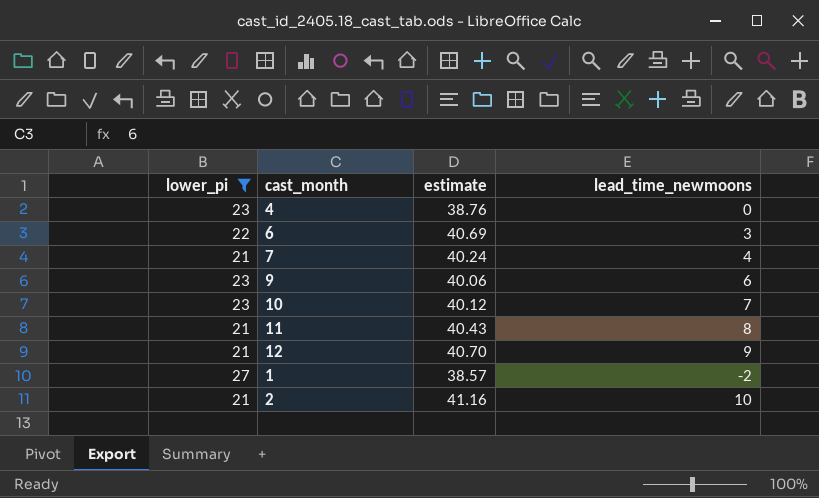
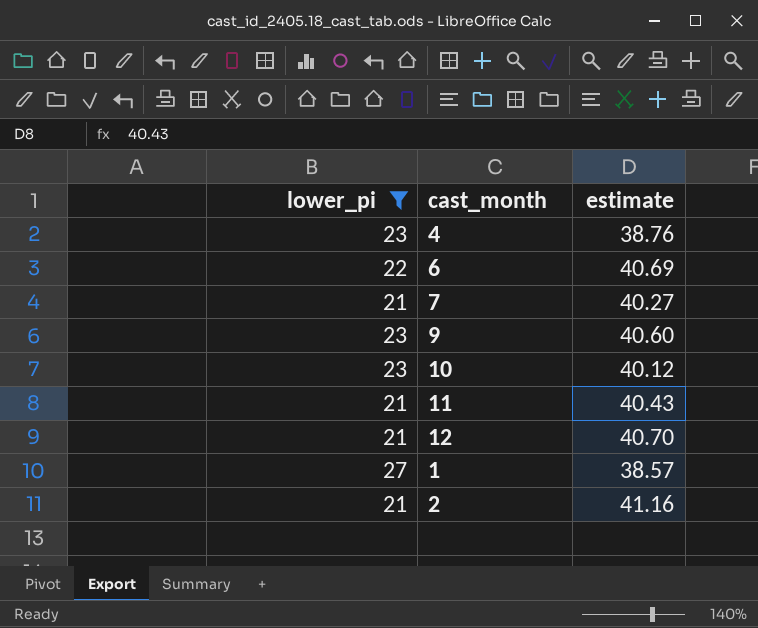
column lead_time_newmoons | position: 4 -> none
7 | estimate: 40.24 -> 40.27
9 | estimate: 40.06 -> 40.60

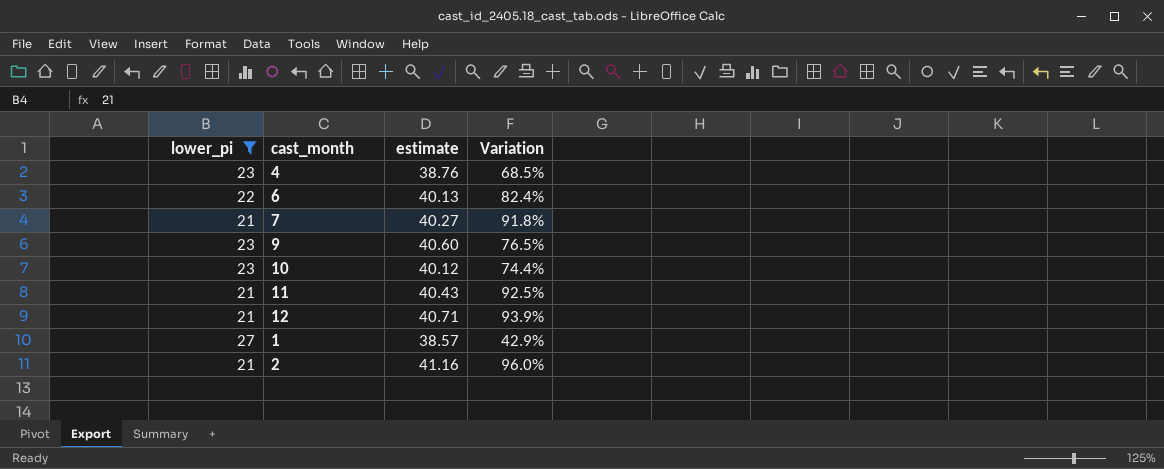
column Variation | formula: none -> ([estimate] - [lower_pi]) / [lower_pi]
6 | estimate: 40.69 -> 40.13
12 | estimate: 40.70 -> 40.71

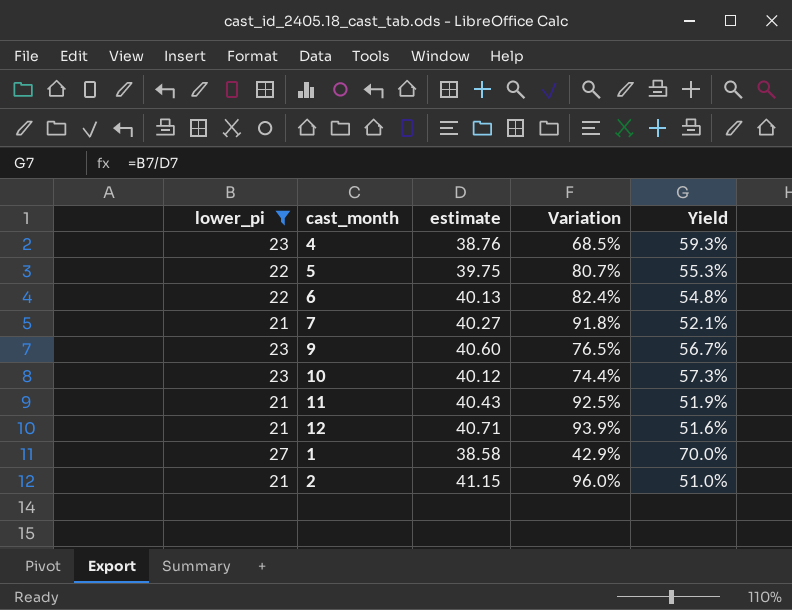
column Yield | formula: none -> [lower_pi] / [estimate]
row 5: none -> 22 | 39.75 | 80.7% | 55.3%
1 | estimate: 38.57 -> 38.58
2 | estimate: 41.16 -> 41.15

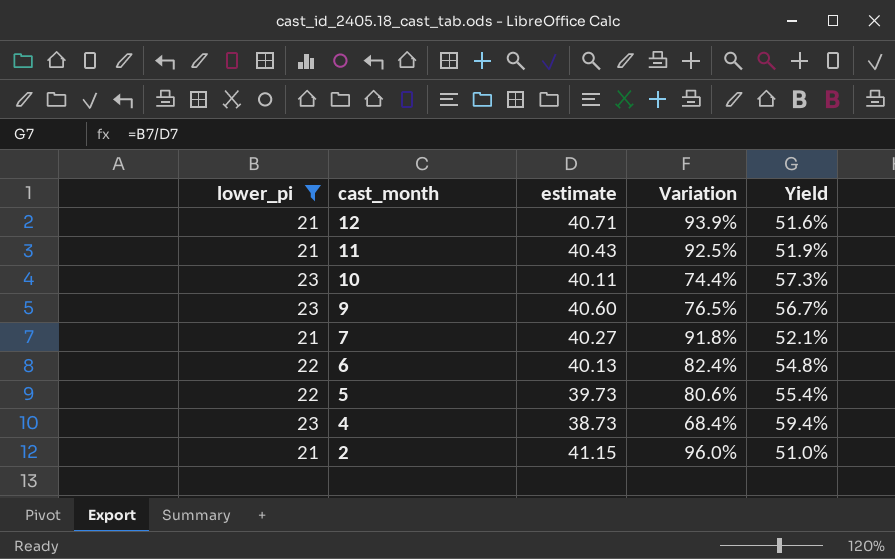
row order: none -> cast_month descending
row 1: 27 | 38.58 | 42.9% | 70.0% -> none
10 | estimate: 40.12 -> 40.11
5 | estimate: 39.75 -> 39.73
5 | Variation: 80.7% -> 80.6%
5 | Yield: 55.3% -> 55.4%
4 | estimate: 38.76 -> 38.73
4 | Variation: 68.5% -> 68.4%
4 | Yield: 59.3% -> 59.4%

